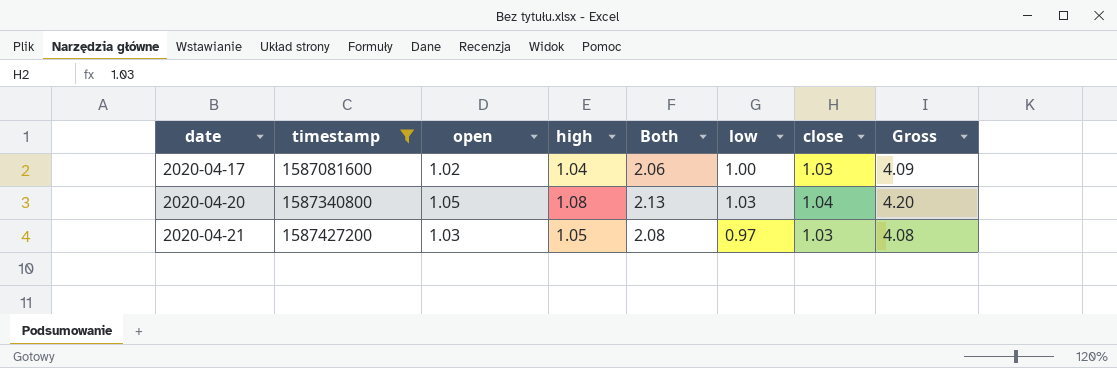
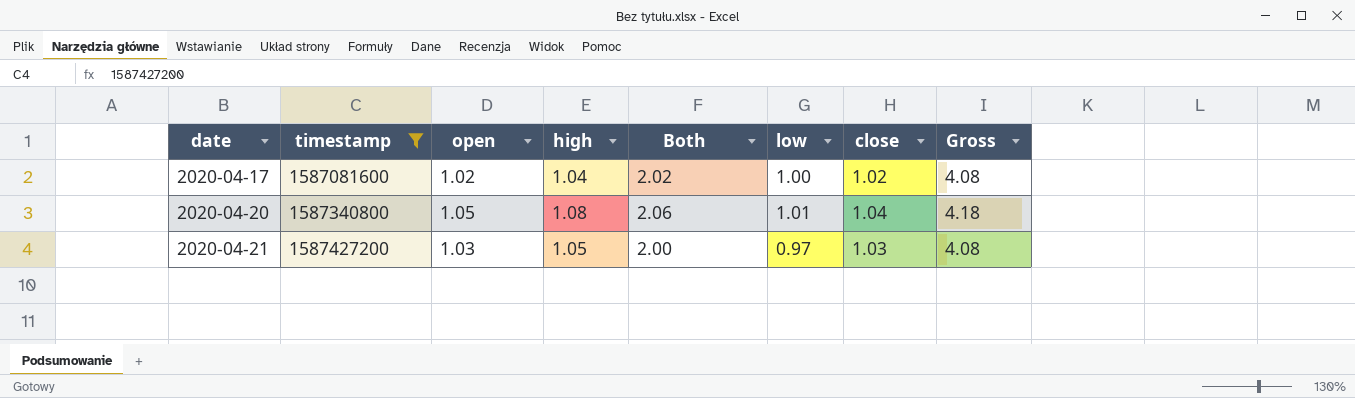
column Both | formula: [open] + [high] -> [open] + [low]
2020-04-17 | close: 1.03 -> 1.02
2020-04-17 | Gross: 4.09 -> 4.08
2020-04-20 | low: 1.03 -> 1.01
2020-04-20 | Gross: 4.20 -> 4.18

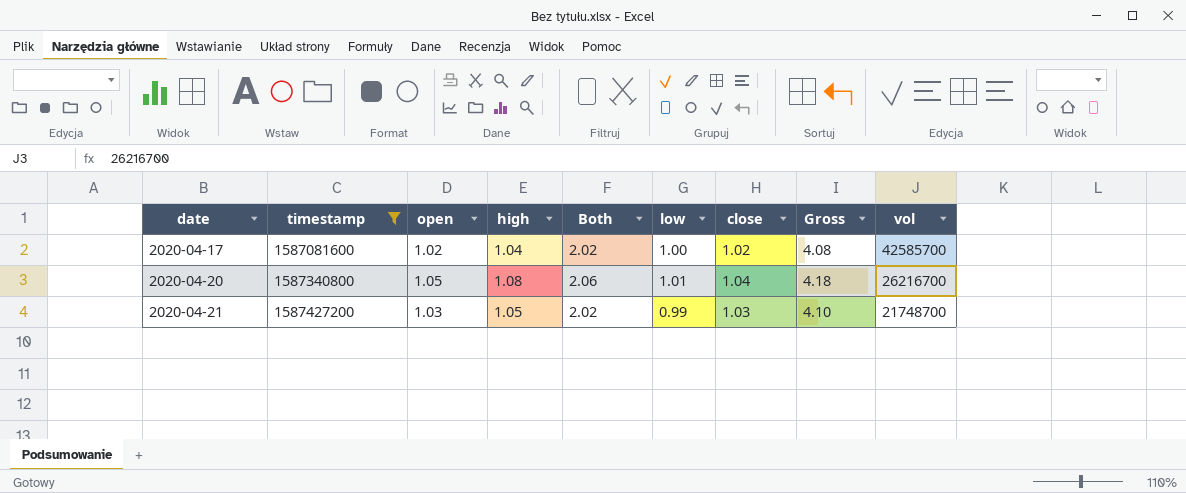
column vol | position: none -> 9
2020-04-21 | Both: 2.00 -> 2.02
2020-04-21 | low: 0.97 -> 0.99
2020-04-21 | Gross: 4.08 -> 4.10

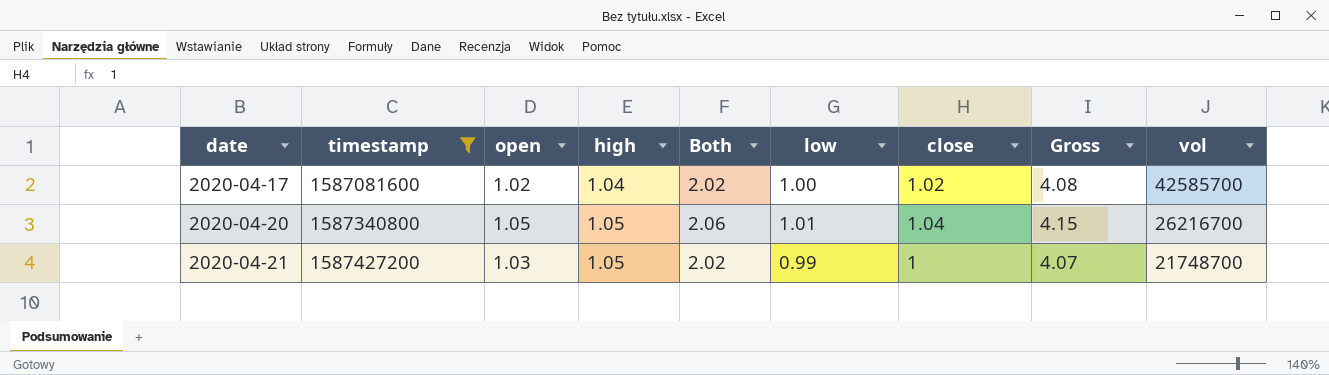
2020-04-20 | high: 1.08 -> 1.05
2020-04-20 | Gross: 4.18 -> 4.15
2020-04-21 | close: 1.03 -> 1
2020-04-21 | Gross: 4.10 -> 4.07

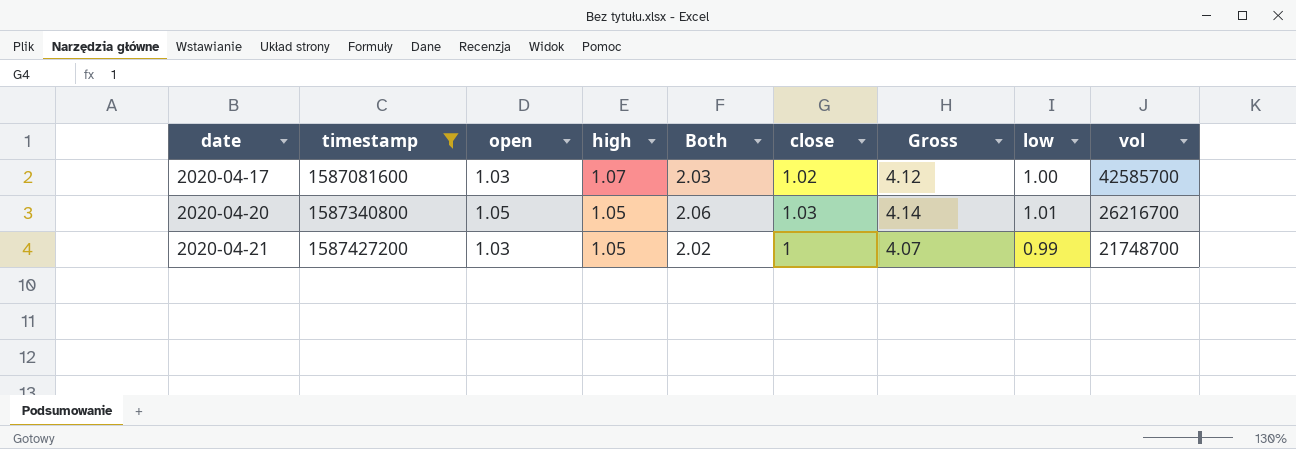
column low | position: 6 -> 8
2020-04-17 | open: 1.02 -> 1.03
2020-04-17 | high: 1.04 -> 1.07
2020-04-17 | Both: 2.02 -> 2.03
2020-04-17 | Gross: 4.08 -> 4.12
2020-04-20 | close: 1.04 -> 1.03
2020-04-20 | Gross: 4.15 -> 4.14

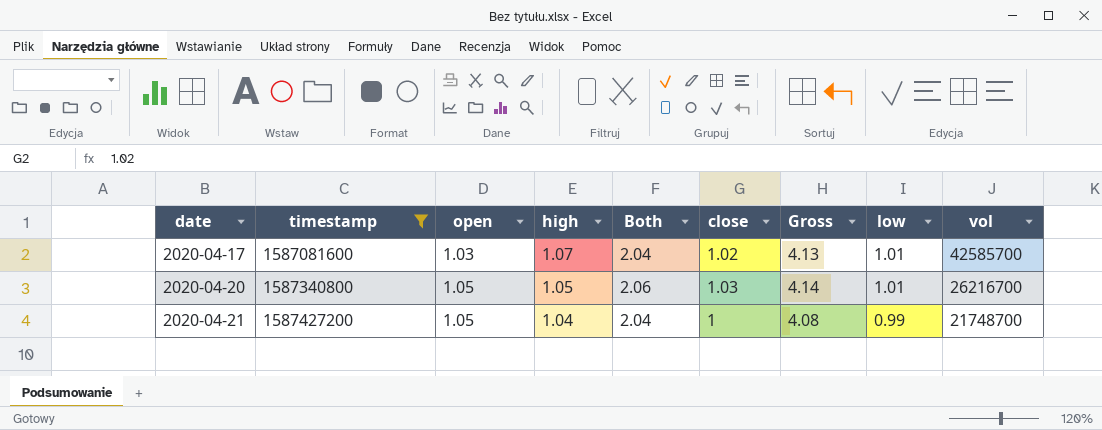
2020-04-17 | Both: 2.03 -> 2.04
2020-04-17 | Gross: 4.12 -> 4.13
2020-04-17 | low: 1.00 -> 1.01
2020-04-21 | open: 1.03 -> 1.05
2020-04-21 | high: 1.05 -> 1.04
2020-04-21 | Both: 2.02 -> 2.04
2020-04-21 | Gross: 4.07 -> 4.08

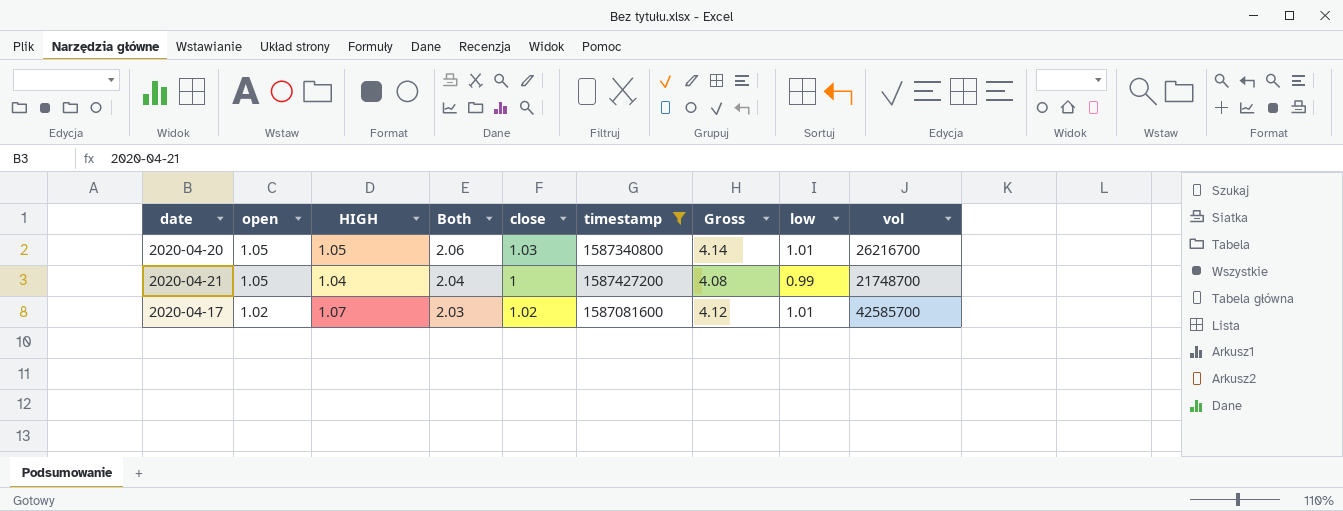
row order: date ascending -> open descending
column name: high -> HIGH
column timestamp | position: 2 -> 6
2020-04-17 | open: 1.03 -> 1.02
2020-04-17 | Both: 2.04 -> 2.03
2020-04-17 | Gross: 4.13 -> 4.12

